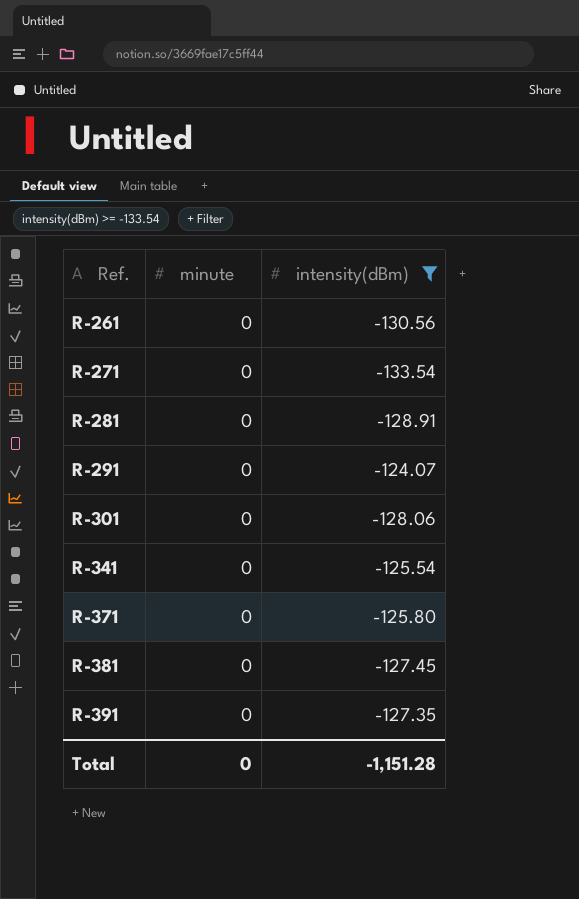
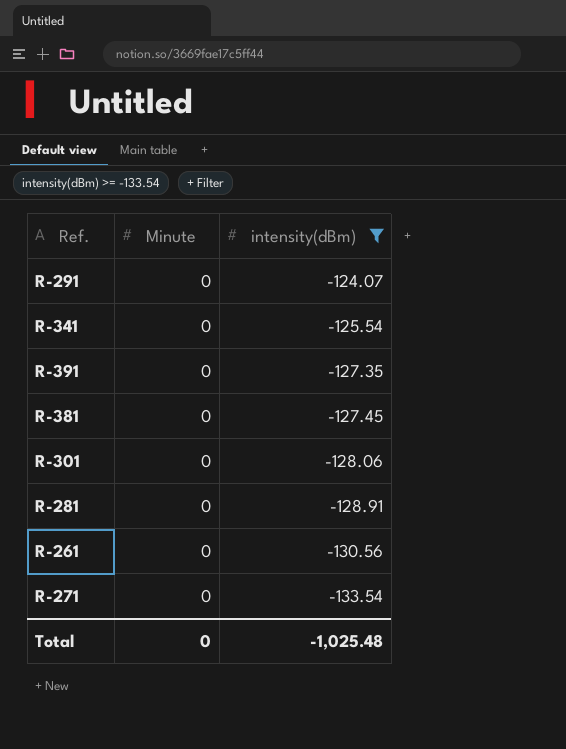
row order: Ref. ascending -> intensity(dBm) descending
column name: minute -> Minute
row R-371: 0 | -125.80 -> none
Total | intensity(dBm): -1,151.28 -> -1,025.48

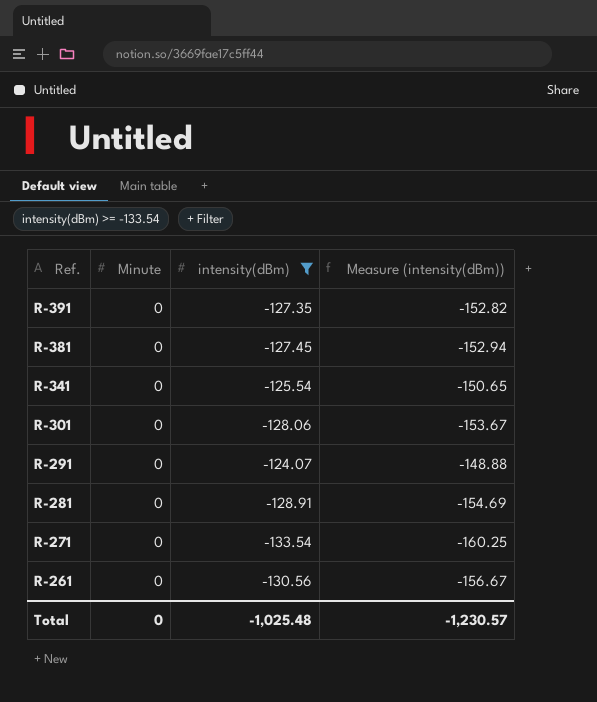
row order: intensity(dBm) descending -> Ref. descending
column Measure (intensity(dBm)) | formula: none -> [intensity(dBm)] * 1.2

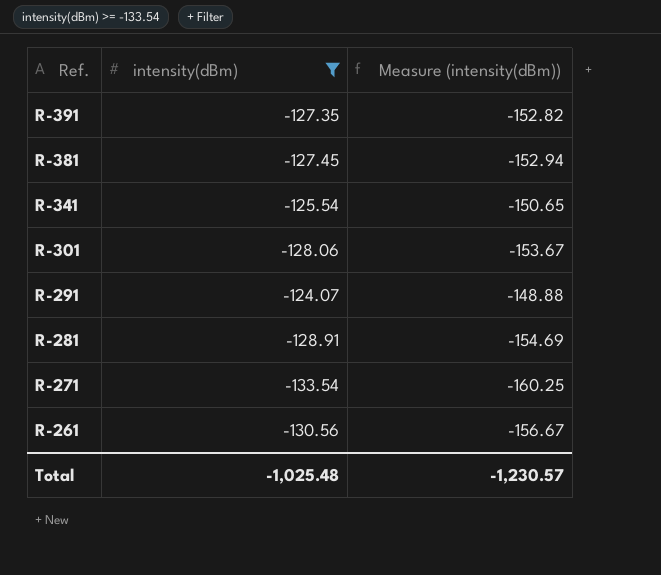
column Minute | position: 2 -> none

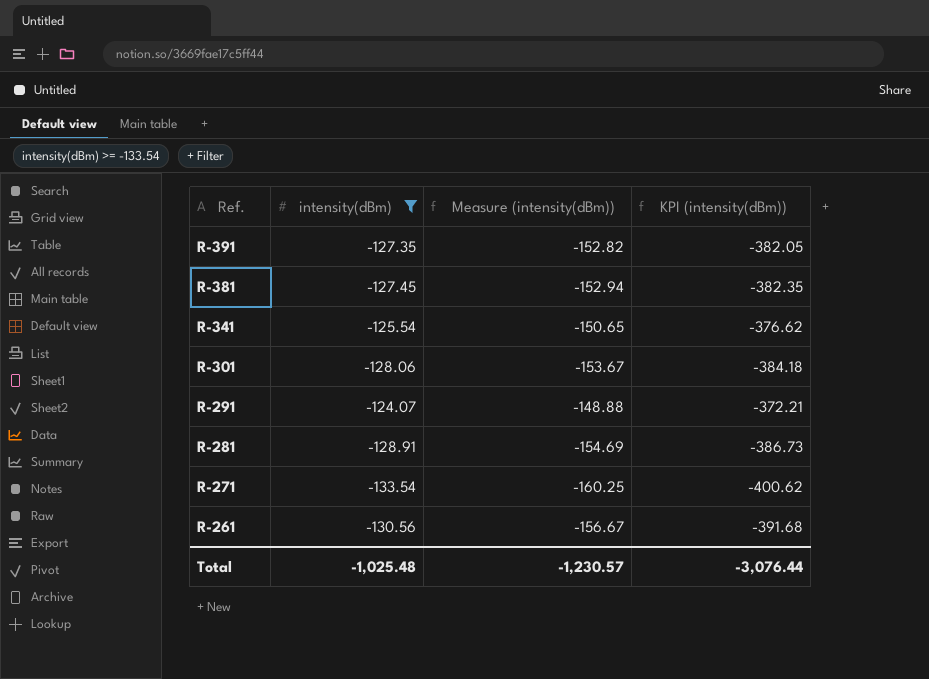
column KPI (intensity(dBm)) | formula: none -> [intensity(dBm)] * 3

